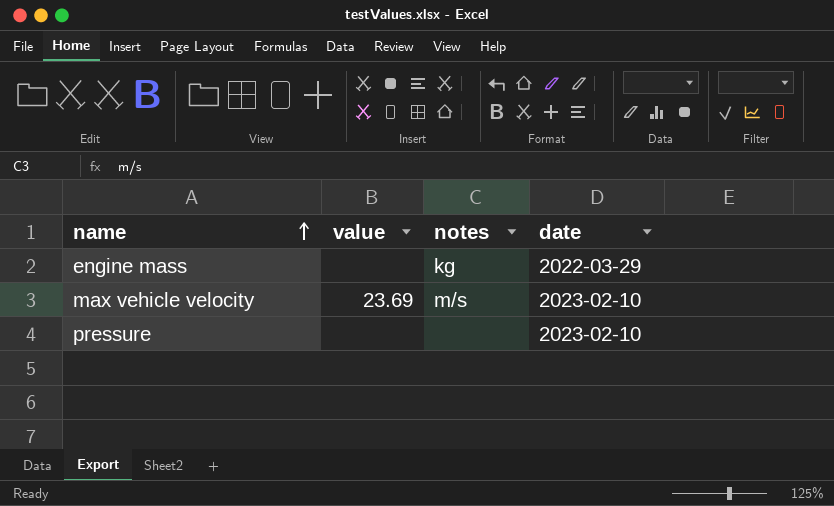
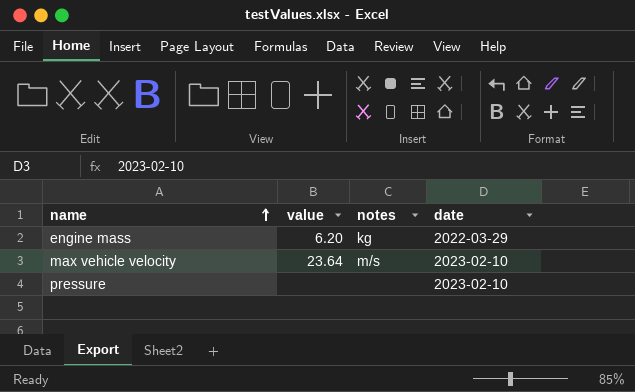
engine mass | value: none -> 6.20
max vehicle velocity | value: 23.69 -> 23.64

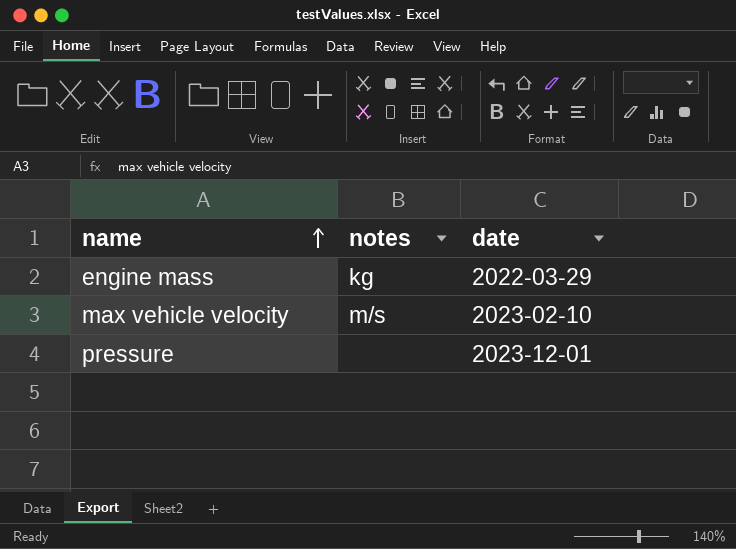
column value | position: 2 -> none
pressure | date: 2023-02-10 -> 2023-12-01

